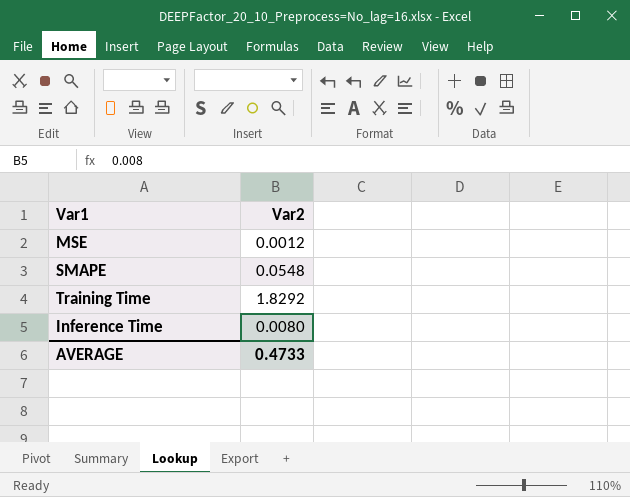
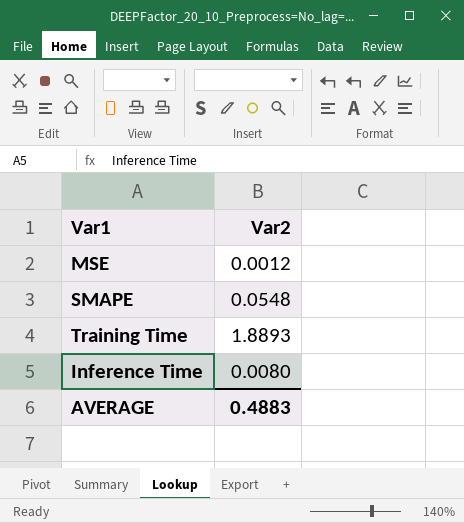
Training Time | Var2: 1.8292 -> 1.8893
AVERAGE | Var2: 0.4733 -> 0.4883

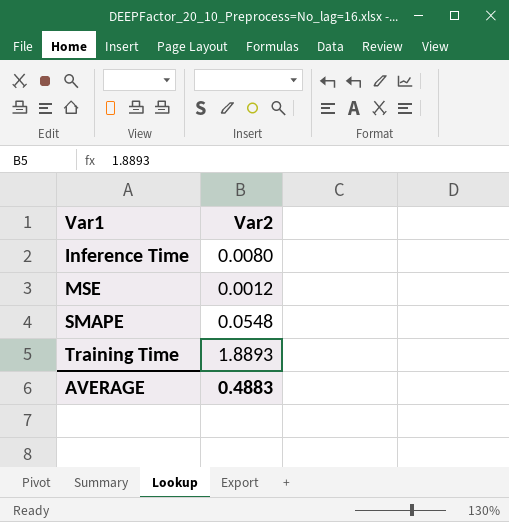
row order: none -> Var1 ascending

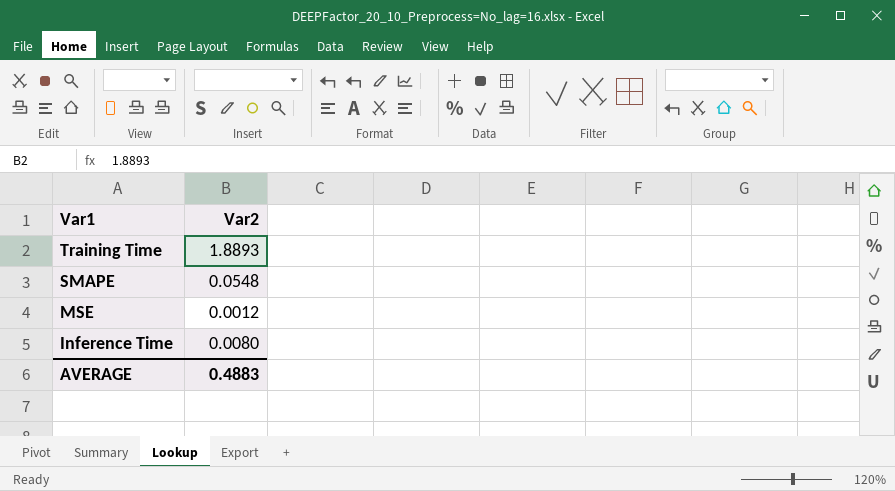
row order: Var1 ascending -> Var1 descending

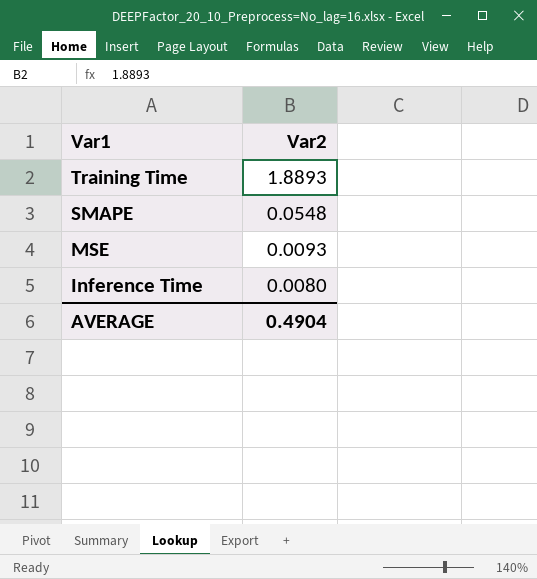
MSE | Var2: 0.0012 -> 0.0093
AVERAGE | Var2: 0.4883 -> 0.4904

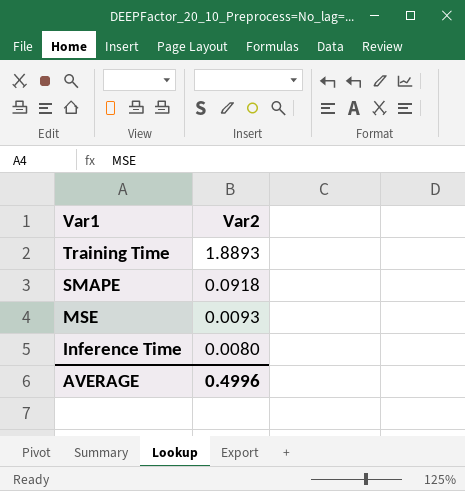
SMAPE | Var2: 0.0548 -> 0.0918
AVERAGE | Var2: 0.4904 -> 0.4996

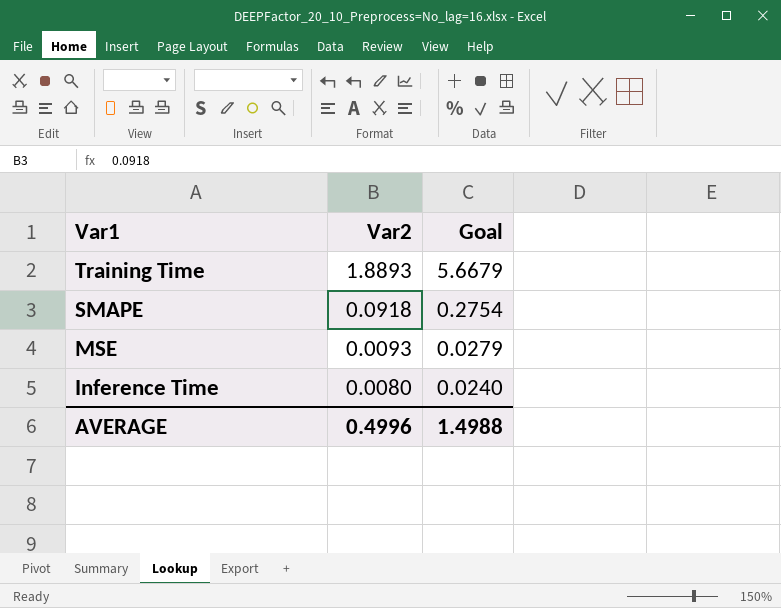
column Goal | formula: none -> [Var2] * 3

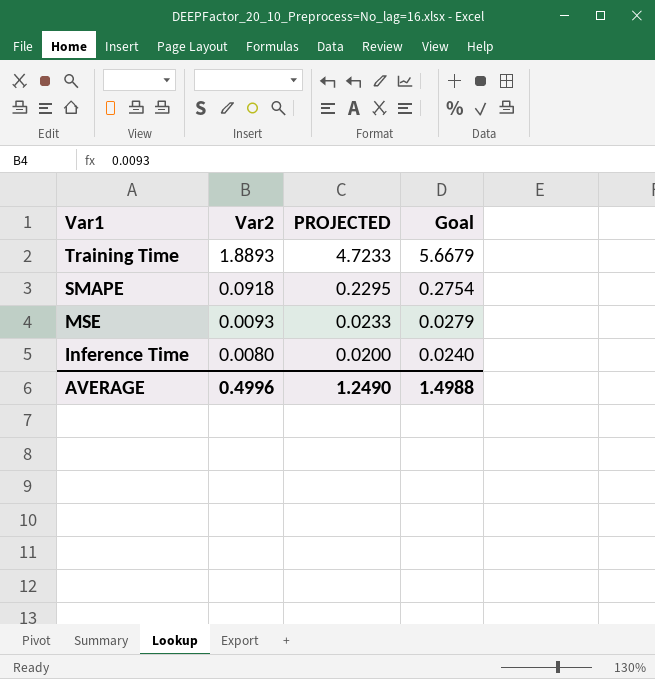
column PROJECTED | formula: none -> [Var2] * 2.5

